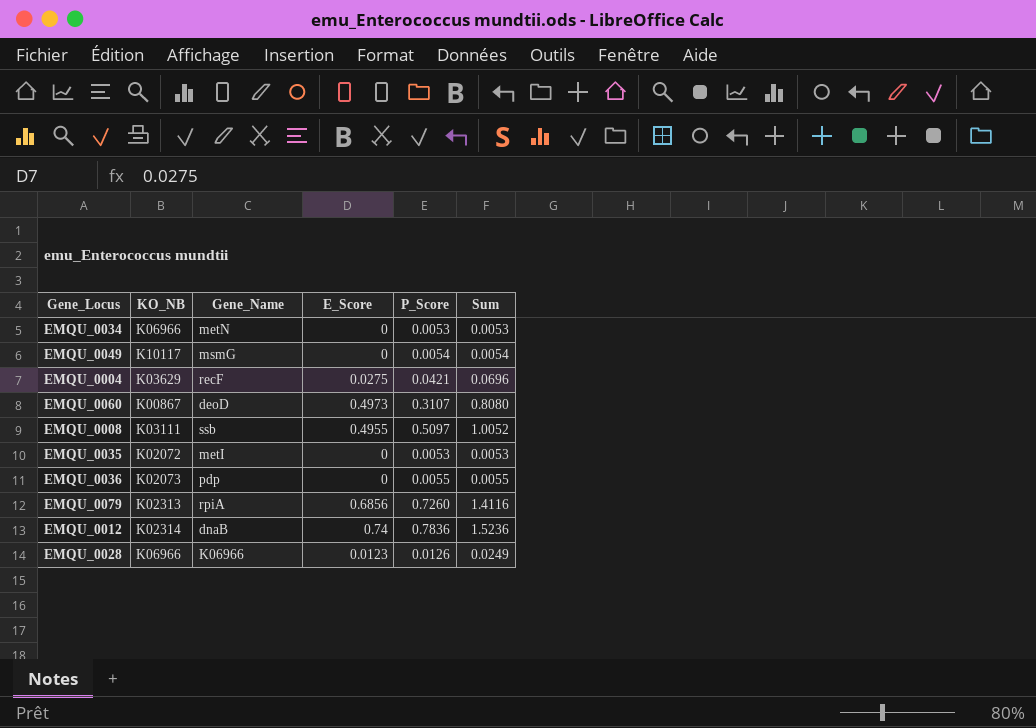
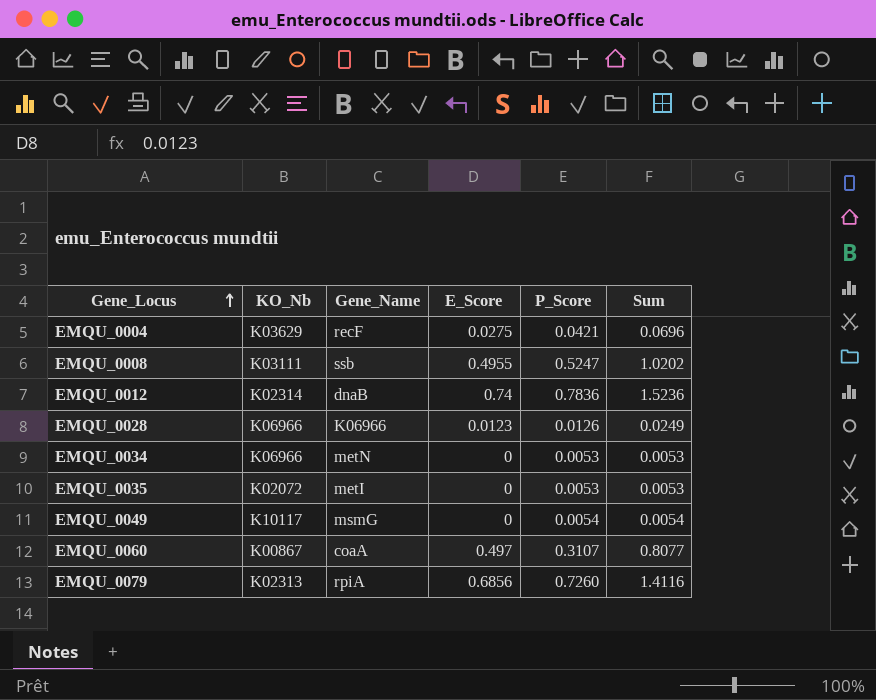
row order: none -> Gene_Locus ascending
column name: KO_NB -> KO_Nb
row EMQU_0036: K02073 | pdp | 0 | 0.0055 | 0.0055 -> none
EMQU_0008 | P_Score: 0.5097 -> 0.5247
EMQU_0008 | Sum: 1.0052 -> 1.0202
EMQU_0060 | Gene_Name: deoD -> coaA
EMQU_0060 | E_Score: 0.4973 -> 0.497
EMQU_0060 | Sum: 0.8080 -> 0.8077

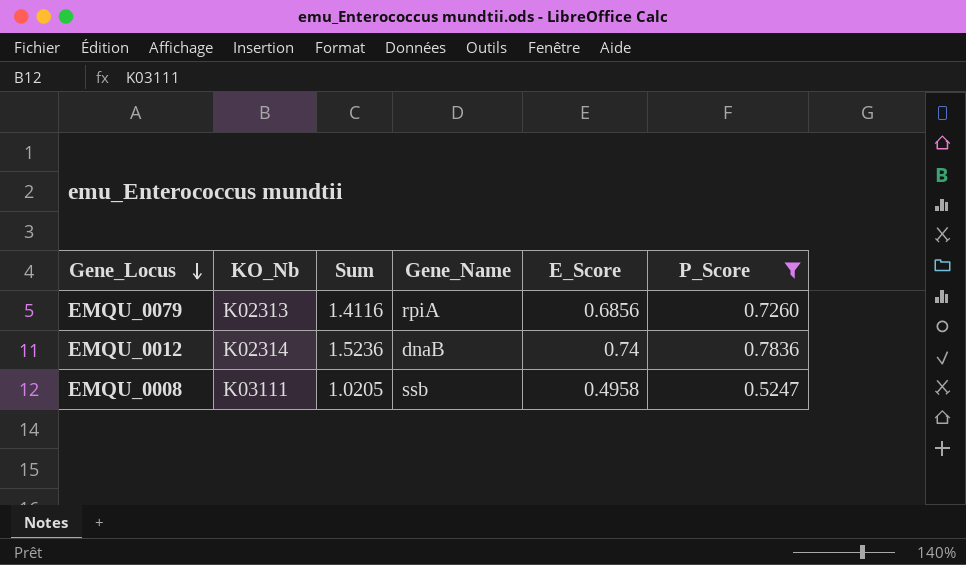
filter: none -> P_Score >= 0.5247
row order: Gene_Locus ascending -> Gene_Locus descending
column Sum | position: 6 -> 3
EMQU_0008 | Sum: 1.0202 -> 1.0205
EMQU_0008 | E_Score: 0.4955 -> 0.4958

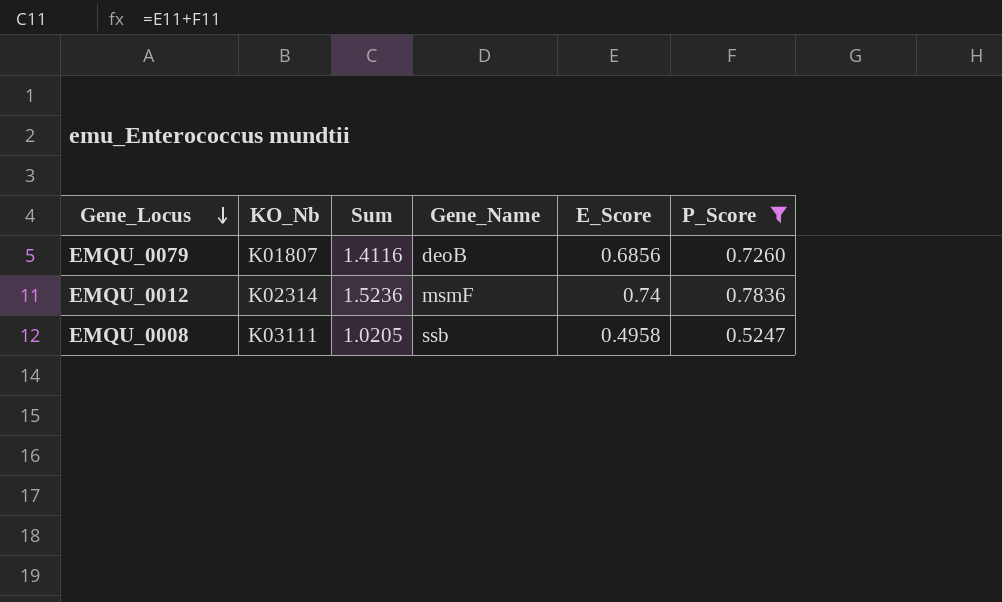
EMQU_0079 | KO_Nb: K02313 -> K01807
EMQU_0079 | Gene_Name: rpiA -> deoB
EMQU_0012 | Gene_Name: dnaB -> msmF

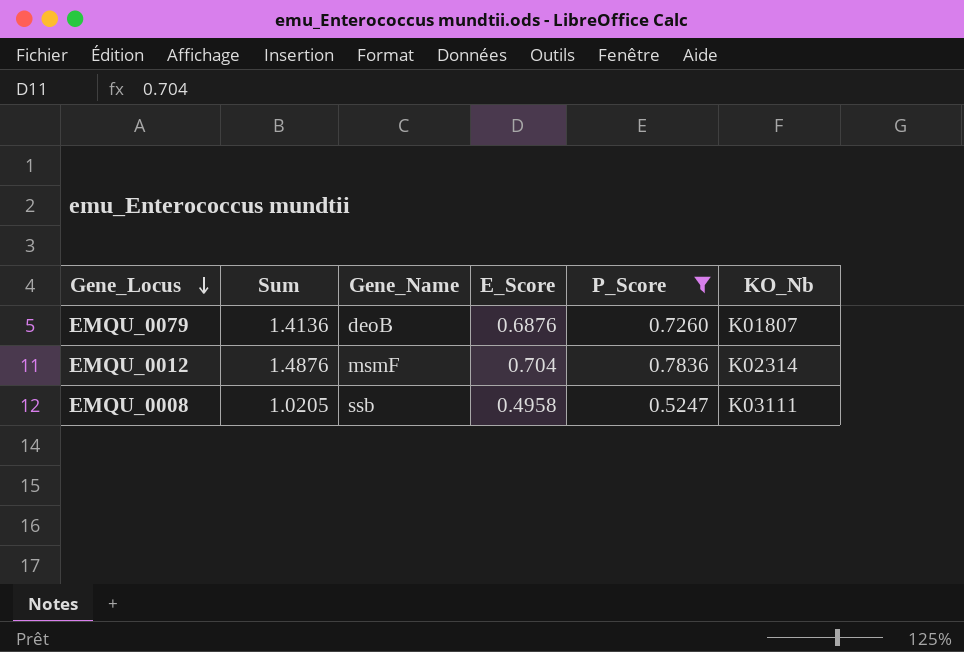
column KO_Nb | position: 2 -> 6
EMQU_0079 | Sum: 1.4116 -> 1.4136
EMQU_0079 | E_Score: 0.6856 -> 0.6876
EMQU_0012 | Sum: 1.5236 -> 1.4876
EMQU_0012 | E_Score: 0.74 -> 0.704

